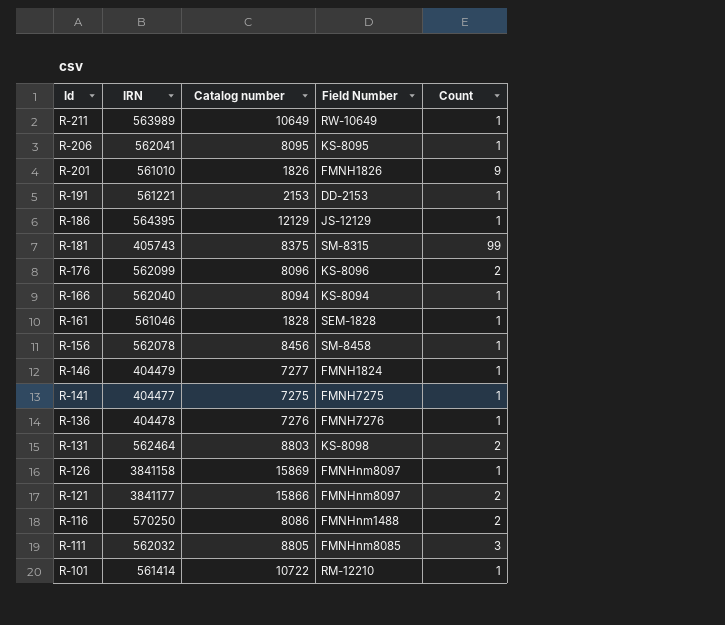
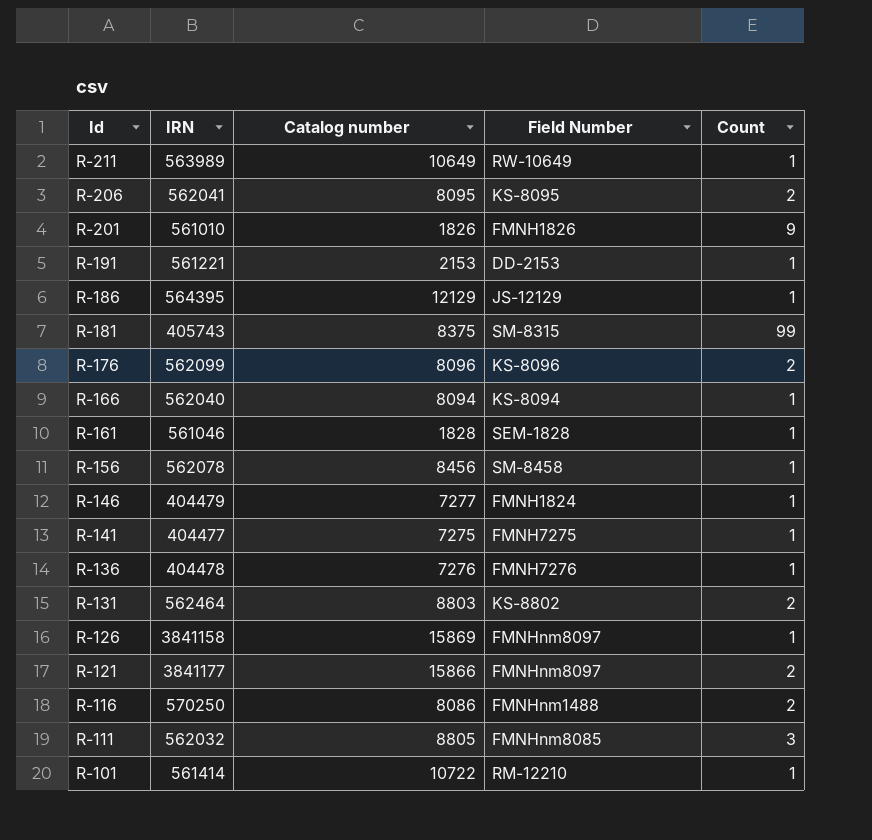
R-206 | Count: 1 -> 2
R-131 | Field Number: KS-8098 -> KS-8802

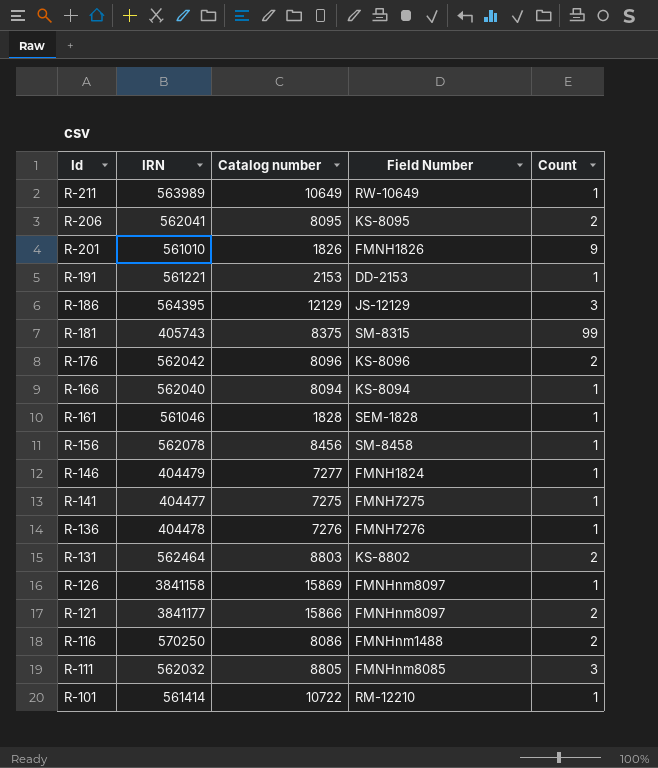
R-186 | Count: 1 -> 3
R-176 | IRN: 562099 -> 562042

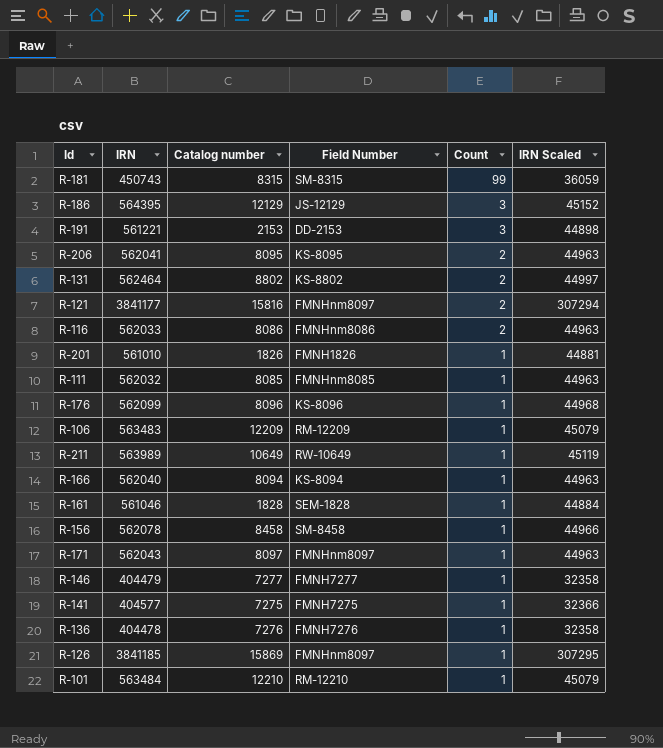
row order: Id descending -> Count descending
column IRN Scaled | formula: none -> [IRN] * 0.08
R-181 | IRN: 405743 -> 450743
R-181 | Catalog number: 8375 -> 8315
R-191 | Count: 1 -> 3
R-131 | Catalog number: 8803 -> 8802
R-121 | Catalog number: 15866 -> 15816
R-116 | IRN: 570250 -> 562033
R-116 | Field Number: FMNHnm1488 -> FMNHnm8086
R-201 | Count: 9 -> 1
R-111 | Catalog number: 8805 -> 8085
R-111 | Count: 3 -> 1
R-176 | IRN: 562042 -> 562099
R-176 | Count: 2 -> 1
row R-106: none -> 563483 | 12209 | RM-12209 | 1 | 45079
R-156 | Catalog number: 8456 -> 8458
row R-171: none -> 562043 | 8097 | FMNHnm8097 | 1 | 44963
R-146 | Field Number: FMNH1824 -> FMNH7277
R-141 | IRN: 404477 -> 404577
R-126 | IRN: 3841158 -> 3841185
R-101 | IRN: 561414 -> 563484
R-101 | Catalog number: 10722 -> 12210

